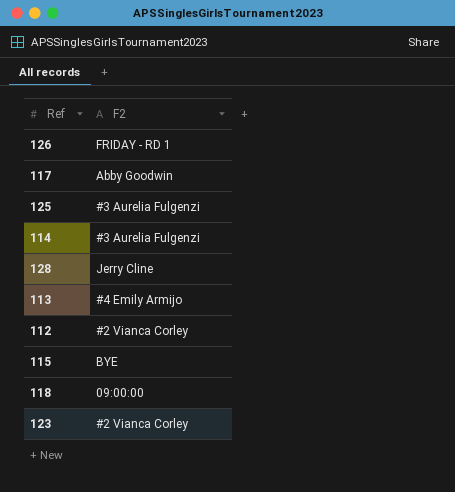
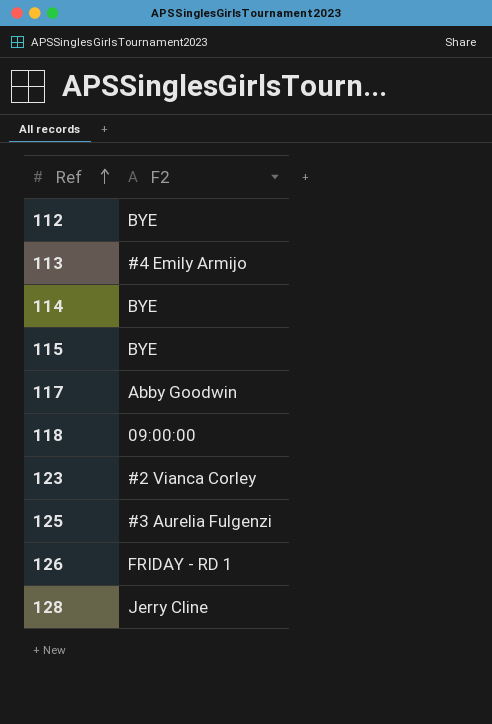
row order: none -> Ref ascending
112 | F2: #2 Vianca Corley -> BYE
114 | F2: #3 Aurelia Fulgenzi -> BYE

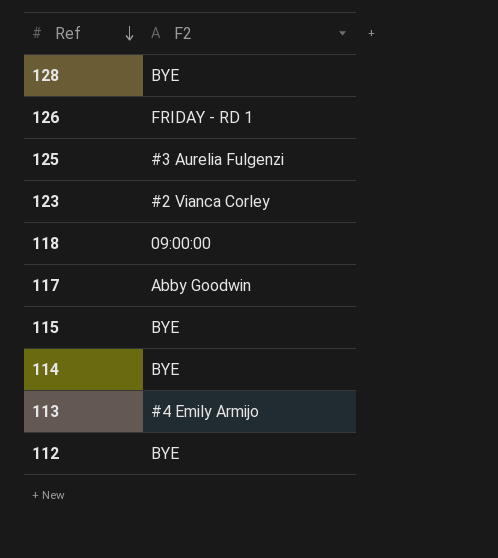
row order: Ref ascending -> Ref descending
128 | F2: Jerry Cline -> BYE

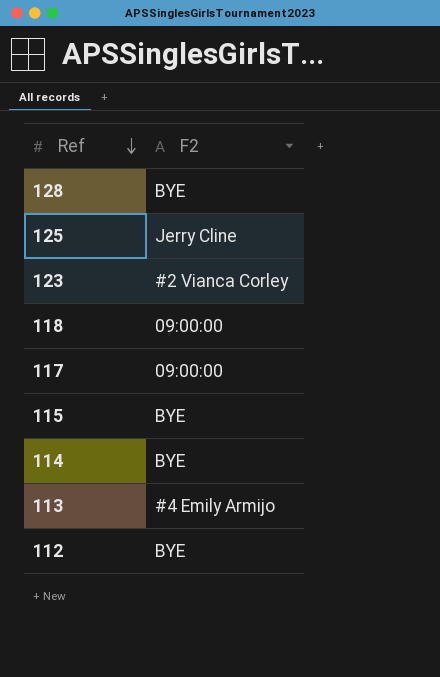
row 126: FRIDAY - RD 1 -> none
125 | F2: #3 Aurelia Fulgenzi -> Jerry Cline
117 | F2: Abby Goodwin -> 09:00:00

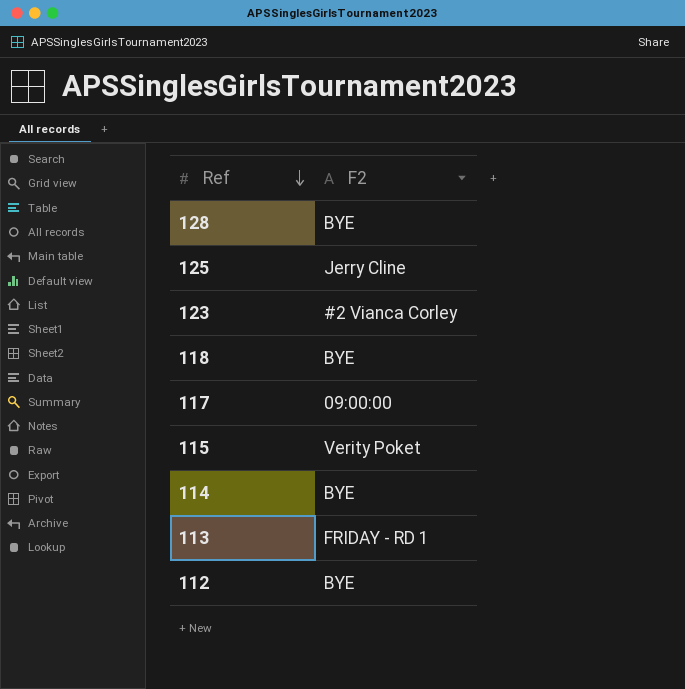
118 | F2: 09:00:00 -> BYE
115 | F2: BYE -> Verity Poket
113 | F2: #4 Emily Armijo -> FRIDAY - RD 1

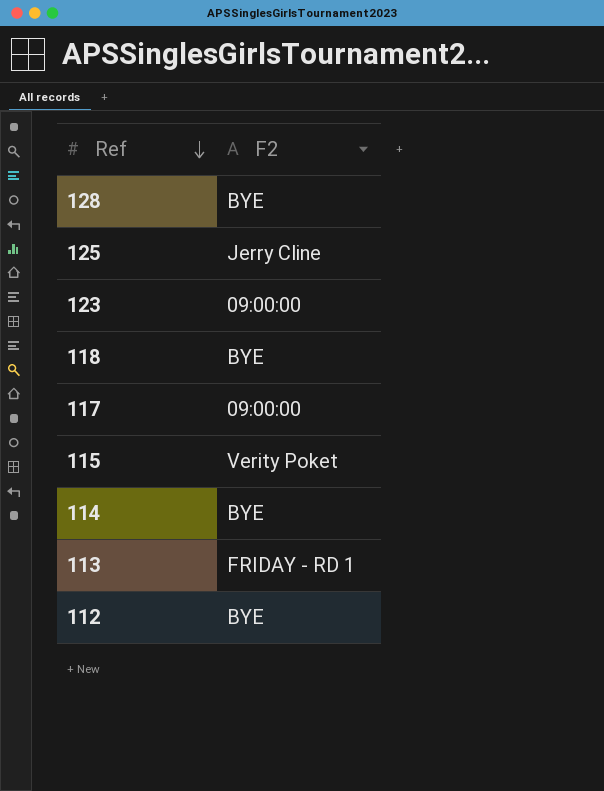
123 | F2: #2 Vianca Corley -> 09:00:00

